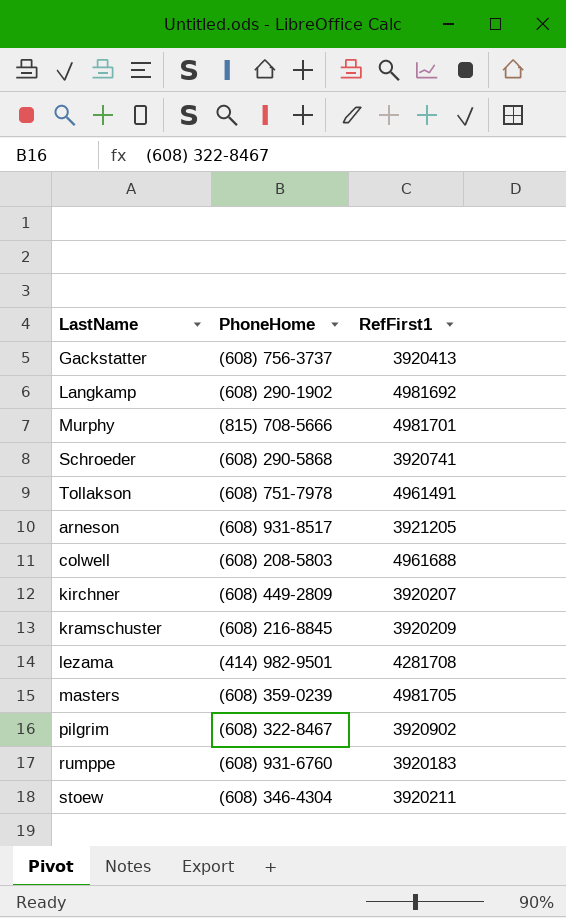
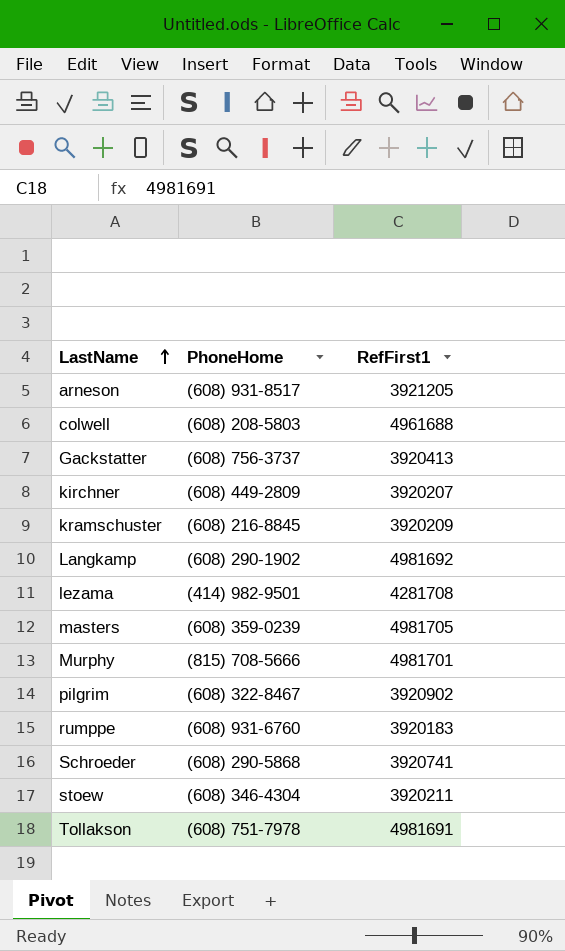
row order: none -> LastName ascending
Tollakson | RefFirst1: 4961491 -> 4981691

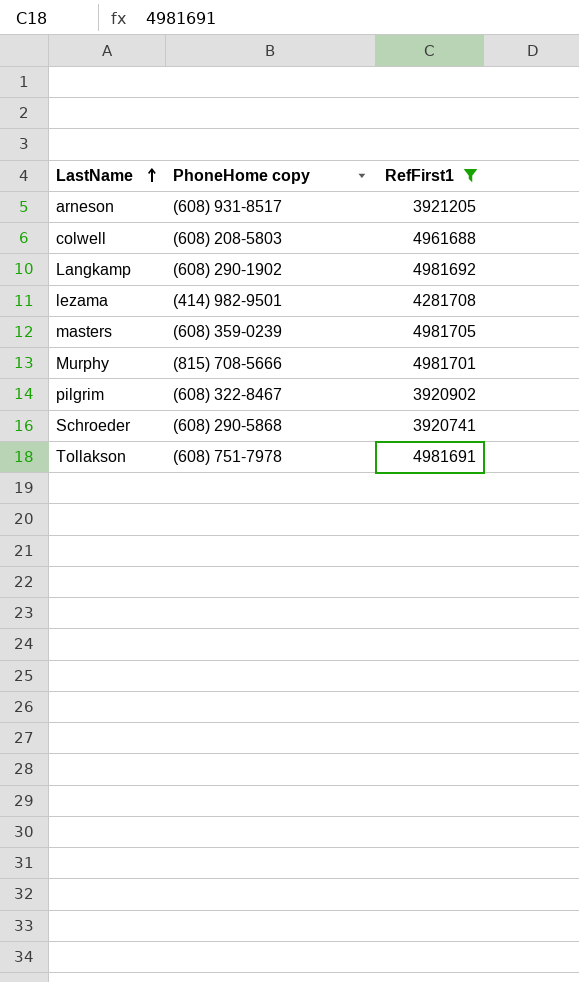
filter: none -> RefFirst1 >= 3920741
column name: PhoneHome -> PhoneHome copy

